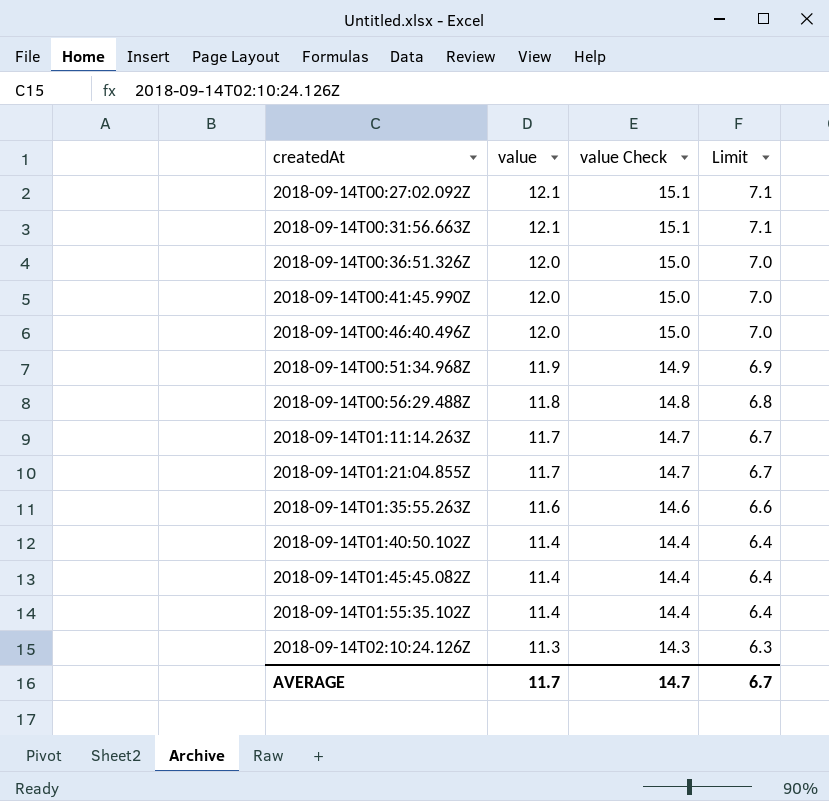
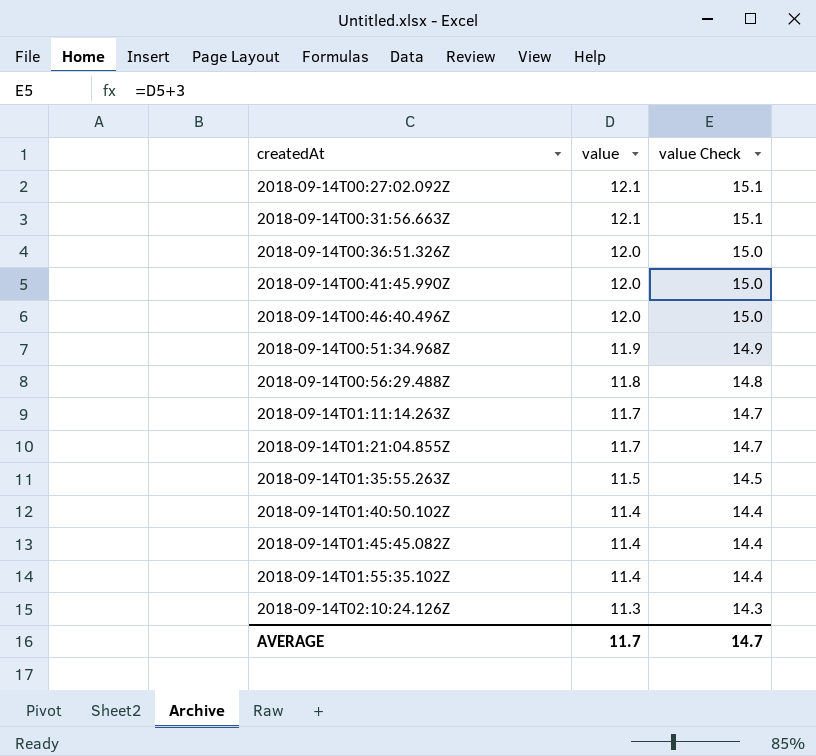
column Limit | formula: [value] - 5 -> none
2018-09-14T01:35:55.263Z | value: 11.6 -> 11.5
2018-09-14T01:35:55.263Z | value Check: 14.6 -> 14.5

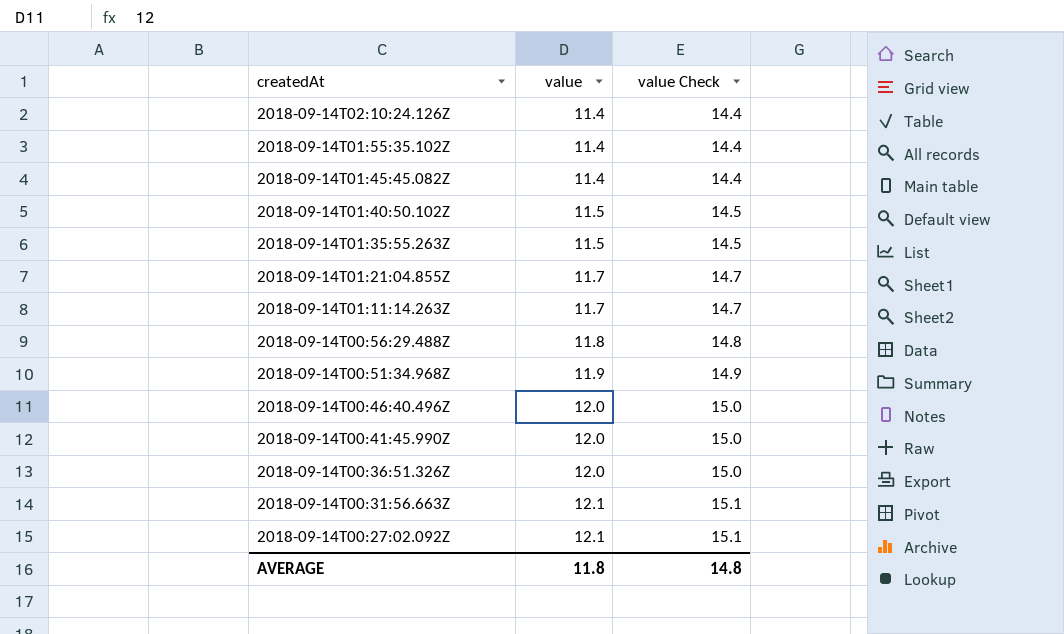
row order: createdAt ascending -> createdAt descending
2018-09-14T02:10:24.126Z | value: 11.3 -> 11.4
2018-09-14T02:10:24.126Z | value Check: 14.3 -> 14.4
2018-09-14T01:40:50.102Z | value: 11.4 -> 11.5
2018-09-14T01:40:50.102Z | value Check: 14.4 -> 14.5
AVERAGE | value: 11.7 -> 11.8
AVERAGE | value Check: 14.7 -> 14.8

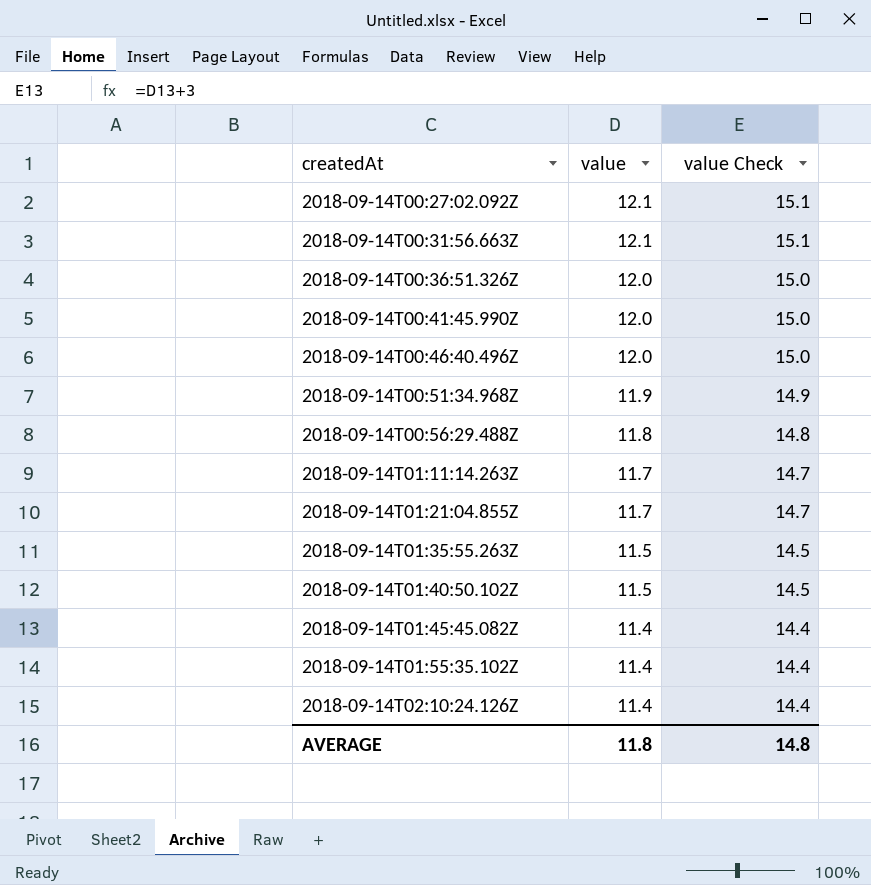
row order: createdAt descending -> createdAt ascending

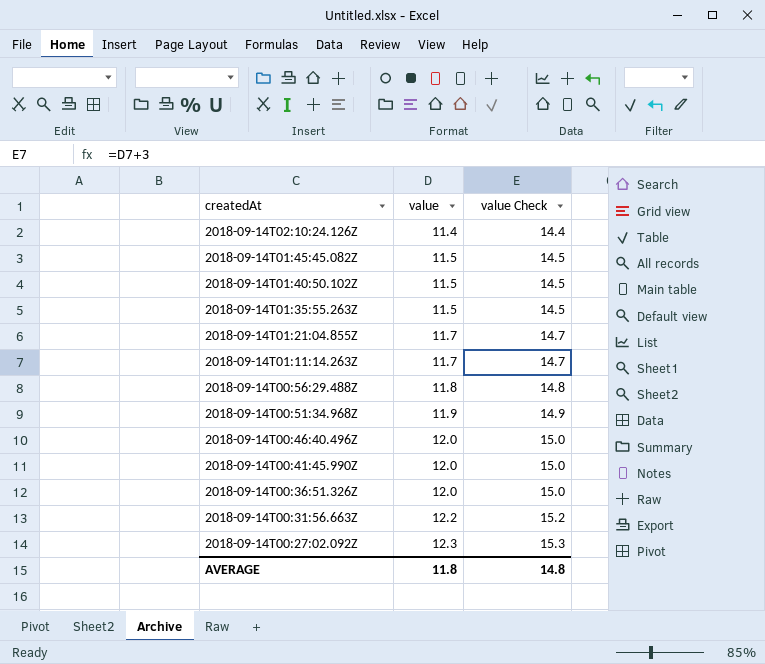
row order: createdAt ascending -> createdAt descending
row 2018-09-14T01:55:35.102Z: 11.4 | 14.4 -> none
2018-09-14T01:45:45.082Z | value: 11.4 -> 11.5
2018-09-14T01:45:45.082Z | value Check: 14.4 -> 14.5
2018-09-14T00:31:56.663Z | value: 12.1 -> 12.2
2018-09-14T00:31:56.663Z | value Check: 15.1 -> 15.2
2018-09-14T00:27:02.092Z | value: 12.1 -> 12.3
2018-09-14T00:27:02.092Z | value Check: 15.1 -> 15.3

